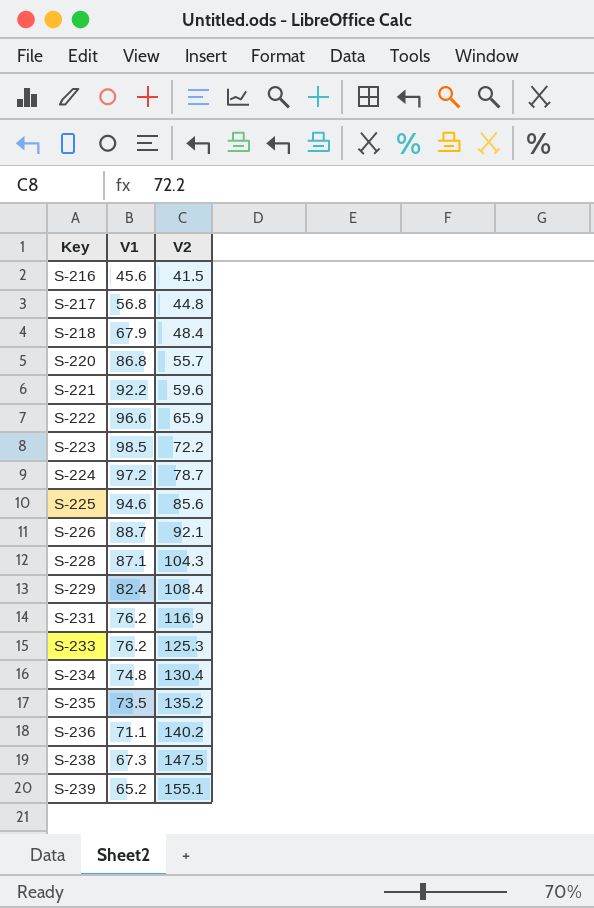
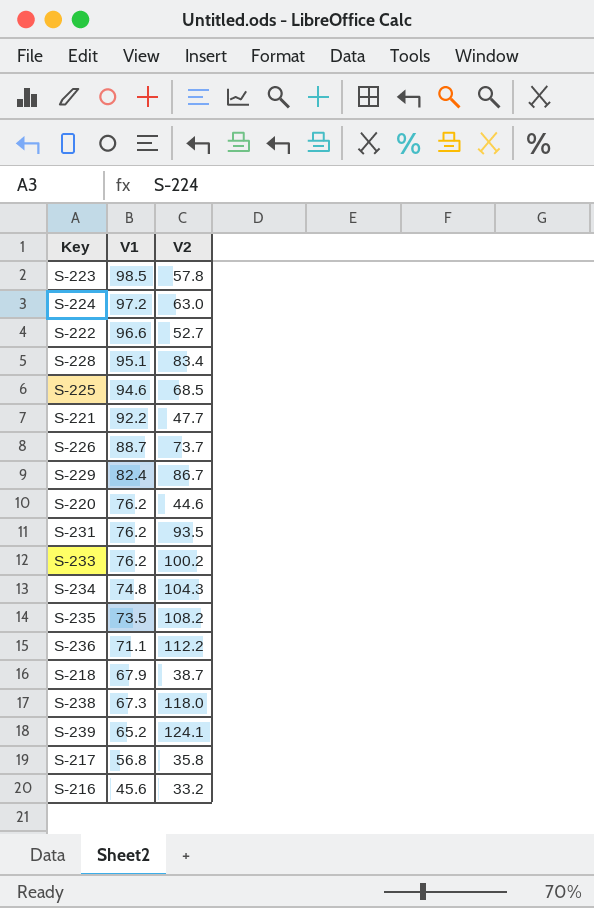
row order: Key ascending -> V1 descending
S-223 | V2: 72.2 -> 57.8
S-224 | V2: 78.7 -> 63.0
S-222 | V2: 65.9 -> 52.7
S-228 | V1: 87.1 -> 95.1
S-228 | V2: 104.3 -> 83.4
S-225 | V2: 85.6 -> 68.5
S-221 | V2: 59.6 -> 47.7
S-226 | V2: 92.1 -> 73.7
S-229 | V2: 108.4 -> 86.7
S-220 | V1: 86.8 -> 76.2
S-220 | V2: 55.7 -> 44.6
S-231 | V2: 116.9 -> 93.5
S-233 | V2: 125.3 -> 100.2
S-234 | V2: 130.4 -> 104.3
S-235 | V2: 135.2 -> 108.2
S-236 | V2: 140.2 -> 112.2
S-218 | V2: 48.4 -> 38.7
S-238 | V2: 147.5 -> 118.0
S-239 | V2: 155.1 -> 124.1
S-217 | V2: 44.8 -> 35.8
S-216 | V2: 41.5 -> 33.2

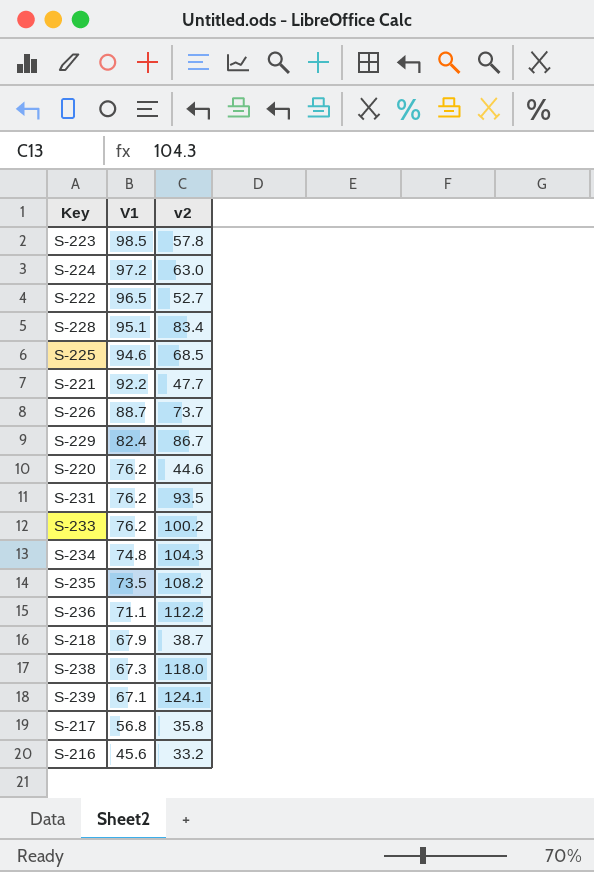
column name: V2 -> v2
S-222 | V1: 96.6 -> 96.5
S-239 | V1: 65.2 -> 67.1

